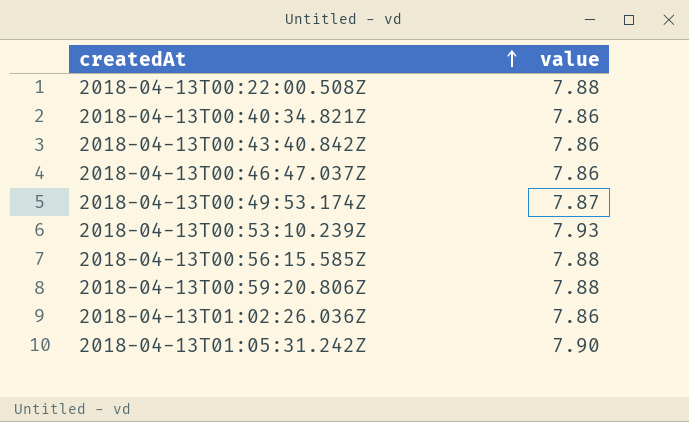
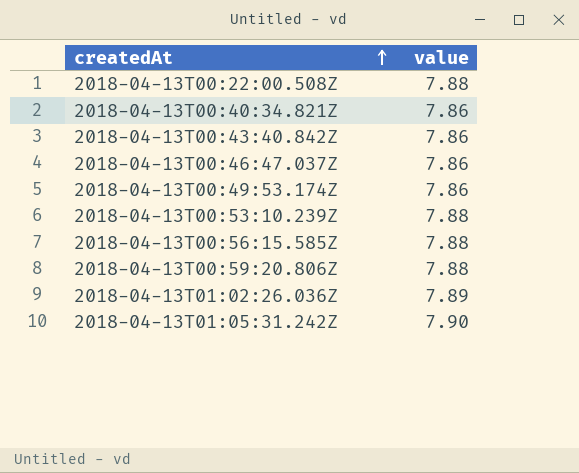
2018-04-13T00:49:53.174Z | value: 7.87 -> 7.86
2018-04-13T00:53:10.239Z | value: 7.93 -> 7.88
2018-04-13T01:02:26.036Z | value: 7.86 -> 7.89

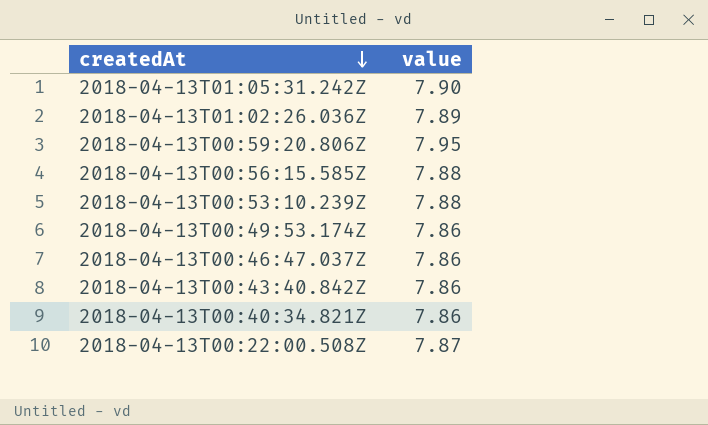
row order: createdAt ascending -> createdAt descending
2018-04-13T00:59:20.806Z | value: 7.88 -> 7.95
2018-04-13T00:22:00.508Z | value: 7.88 -> 7.87

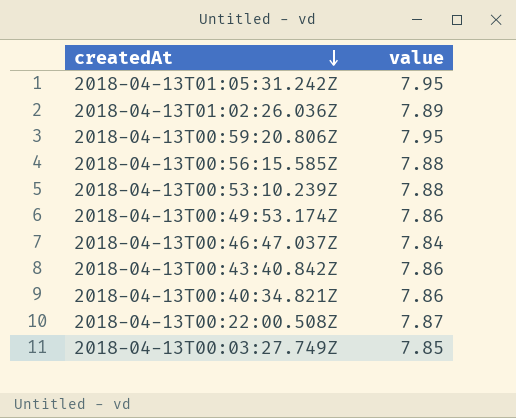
2018-04-13T01:05:31.242Z | value: 7.90 -> 7.95
2018-04-13T00:46:47.037Z | value: 7.86 -> 7.84
row 2018-04-13T00:03:27.749Z: none -> 7.85

